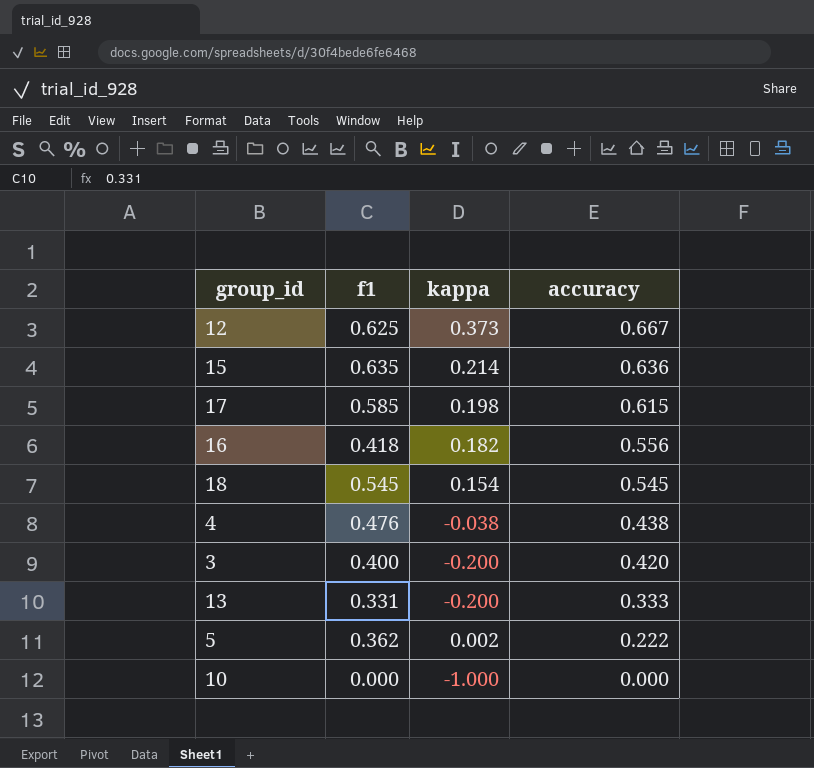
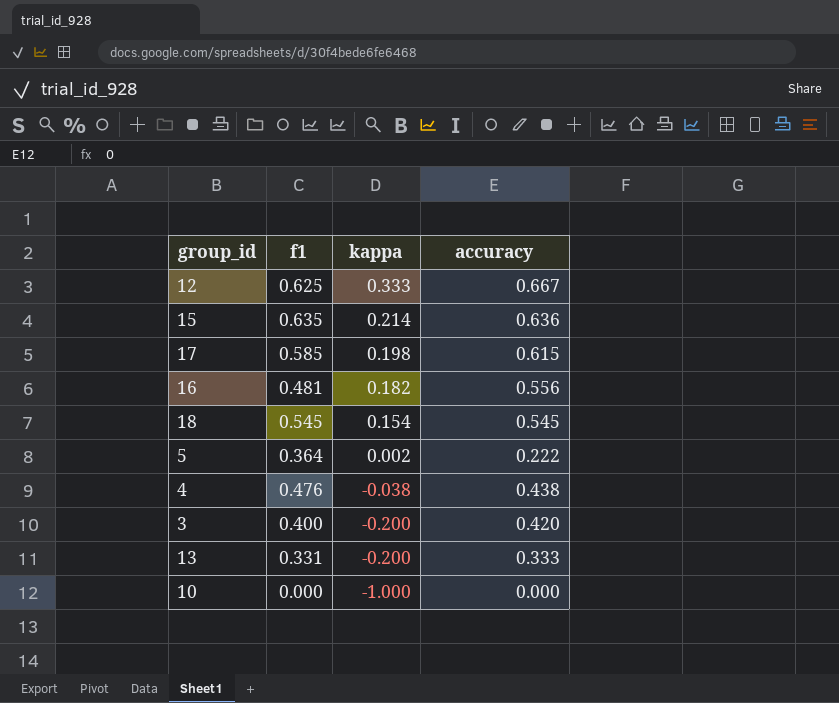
row order: accuracy descending -> kappa descending
12 | kappa: 0.373 -> 0.333
16 | f1: 0.418 -> 0.481
5 | f1: 0.362 -> 0.364

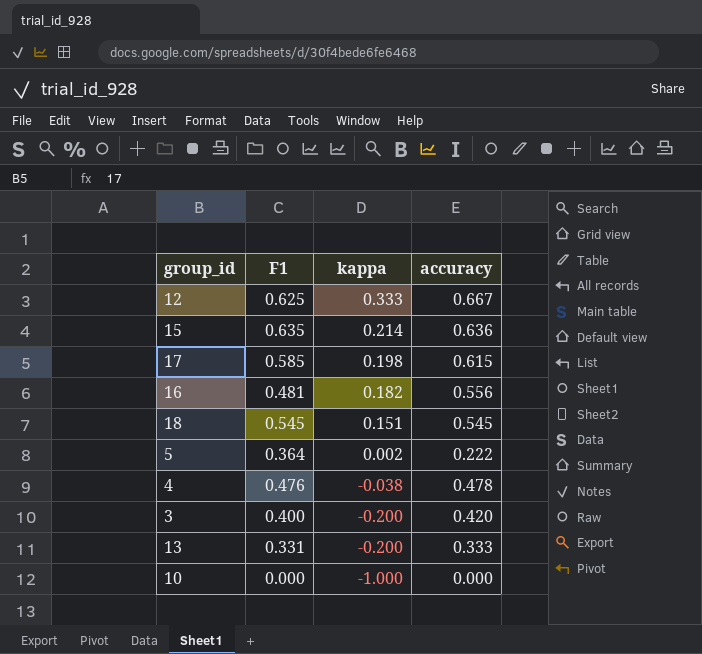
column name: f1 -> F1
18 | kappa: 0.154 -> 0.151
4 | accuracy: 0.438 -> 0.478

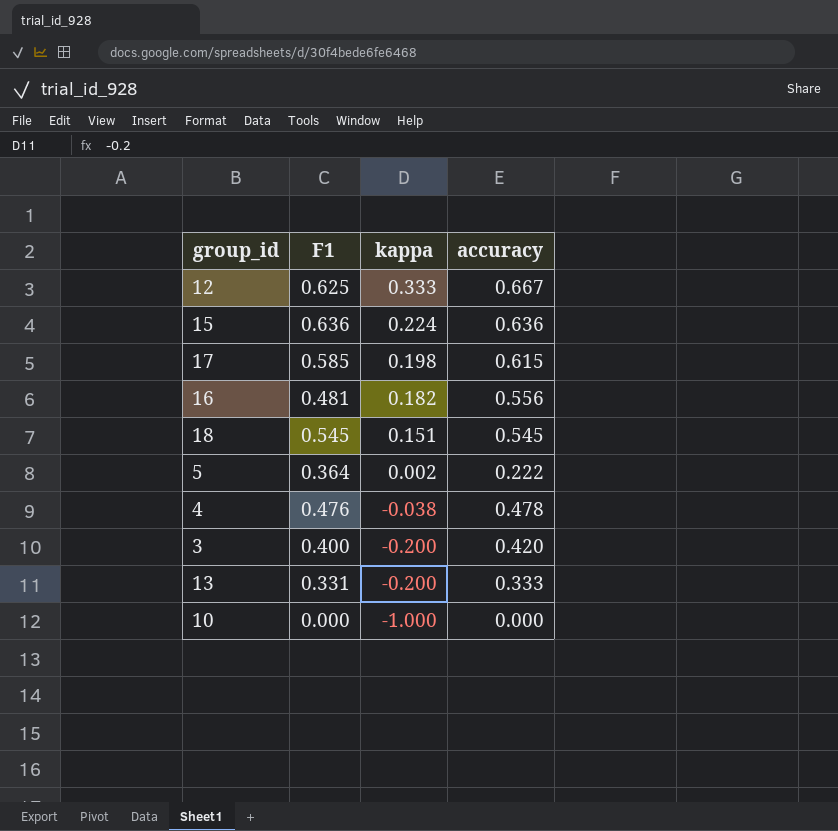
15 | F1: 0.635 -> 0.636
15 | kappa: 0.214 -> 0.224

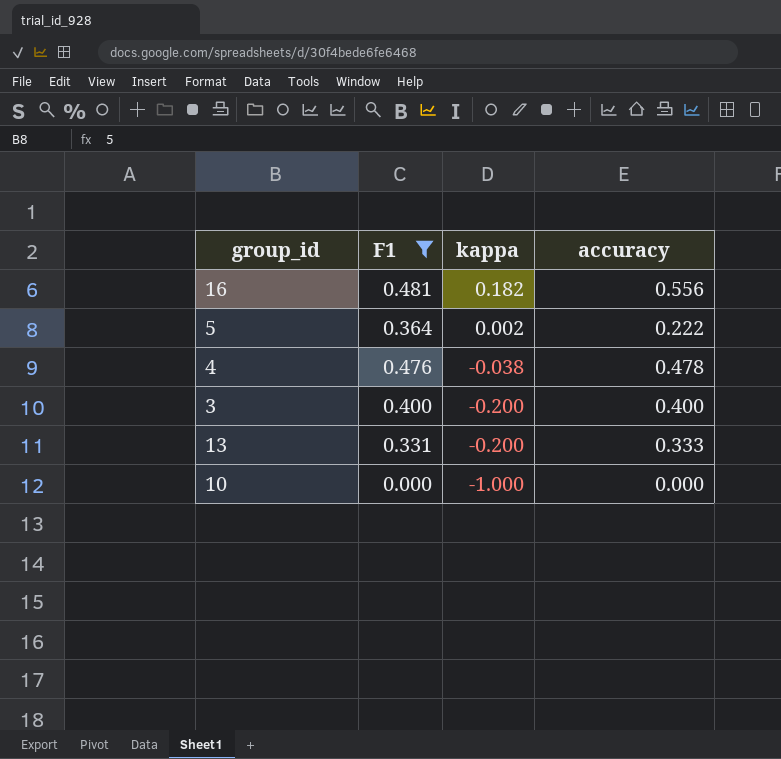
filter: none -> F1 <= 0.481
3 | accuracy: 0.420 -> 0.400

